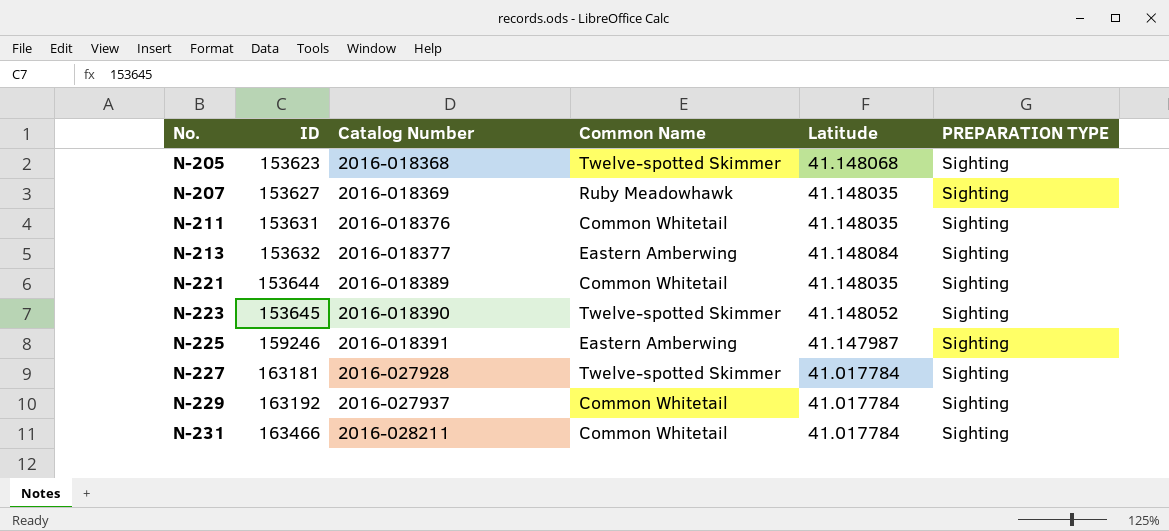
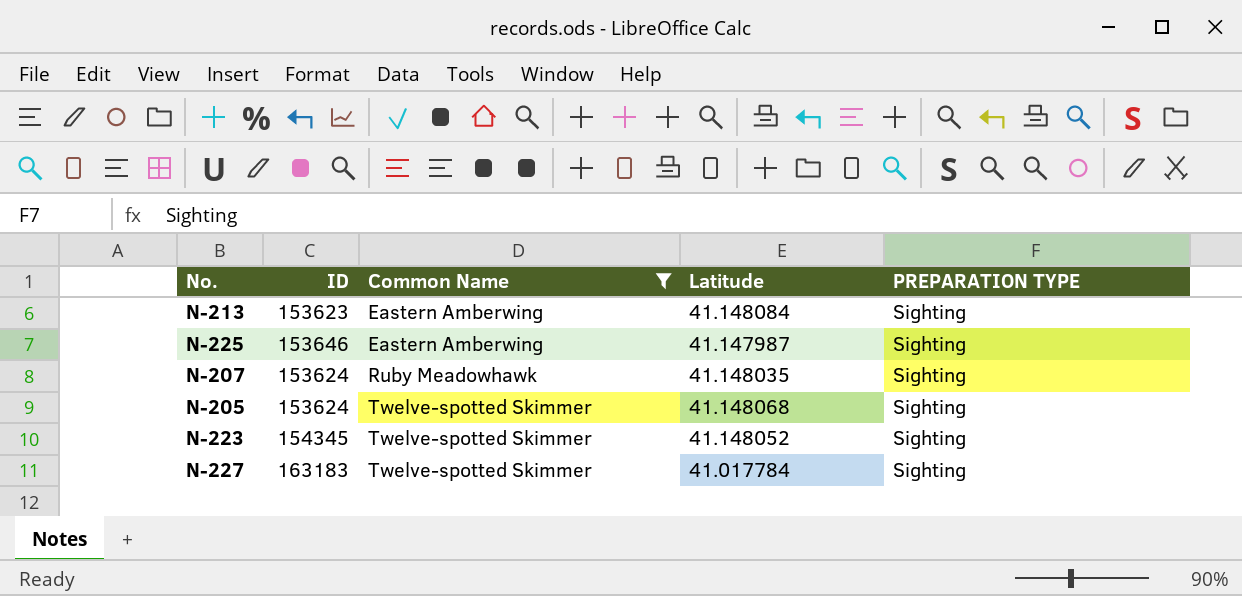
filter: none -> Common Name != Common Whitetail
row order: No. ascending -> Common Name ascending
column Catalog Number | position: 3 -> none
N-213 | ID: 153632 -> 153623
N-225 | ID: 159246 -> 153646
N-207 | ID: 153627 -> 153624
N-205 | ID: 153623 -> 153624
N-223 | ID: 153645 -> 154345
N-227 | ID: 163181 -> 163183

